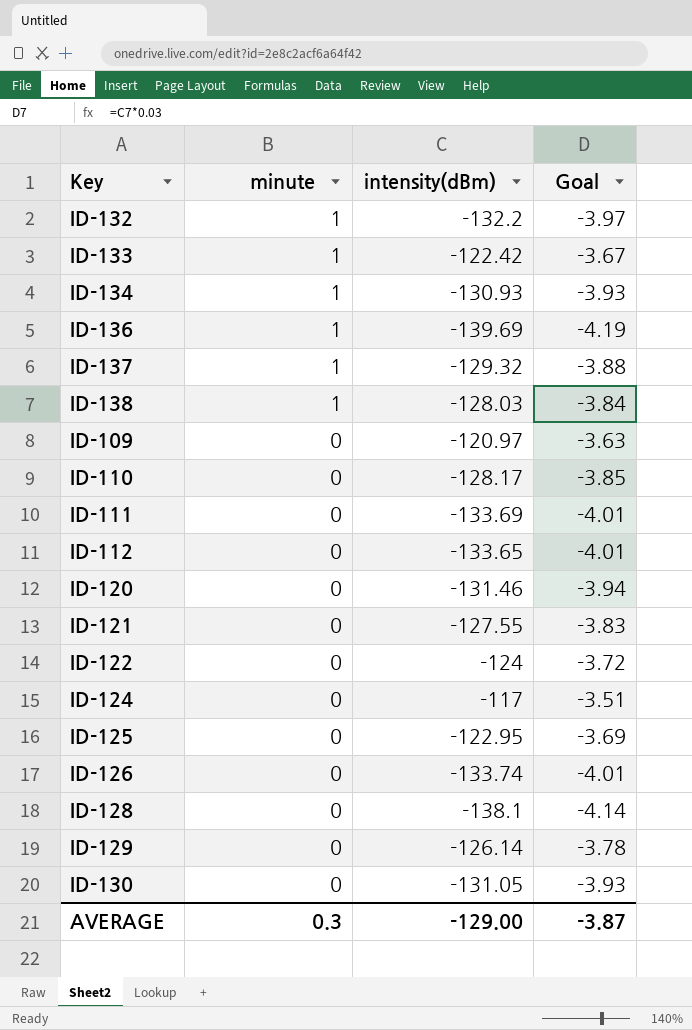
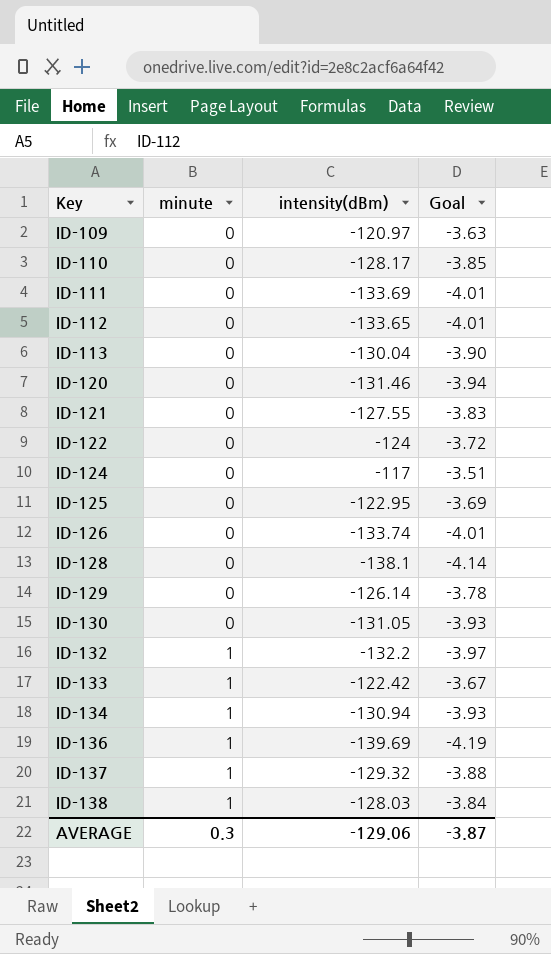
row order: minute descending -> Key ascending
row ID-113: none -> 0 | -130.04 | -3.90
ID-134 | intensity(dBm): -130.93 -> -130.94
AVERAGE | intensity(dBm): -129.00 -> -129.06

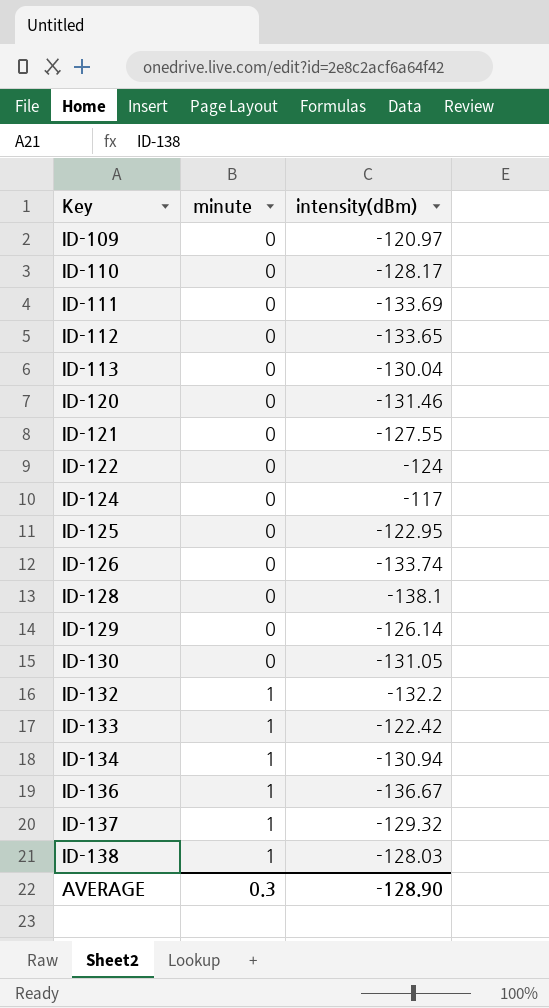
column Goal | formula: [intensity(dBm)] * 0.03 -> none
ID-136 | intensity(dBm): -139.69 -> -136.67
AVERAGE | intensity(dBm): -129.06 -> -128.90

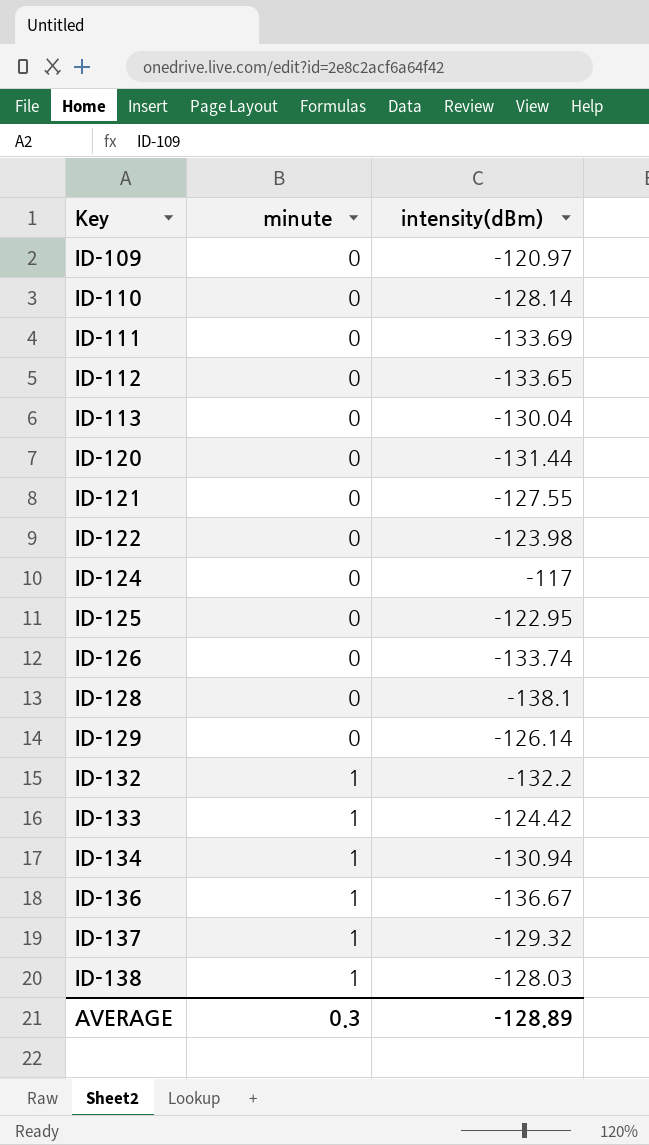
row ID-130: 0 | -131.05 -> none
ID-110 | intensity(dBm): -128.17 -> -128.14
ID-120 | intensity(dBm): -131.46 -> -131.44
ID-122 | intensity(dBm): -124 -> -123.98
ID-133 | intensity(dBm): -122.42 -> -124.42
AVERAGE | intensity(dBm): -128.90 -> -128.89

